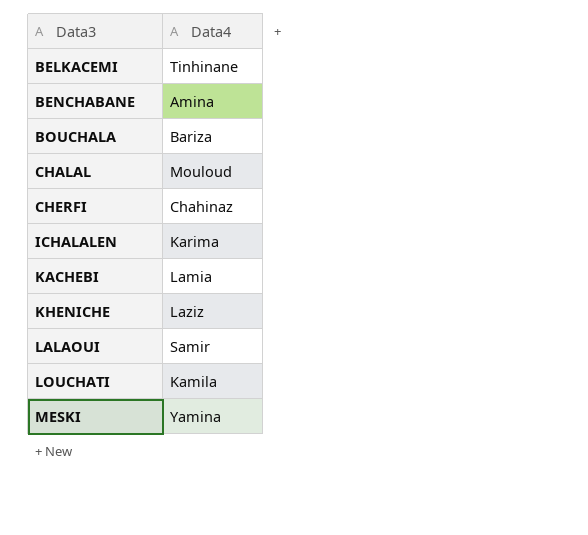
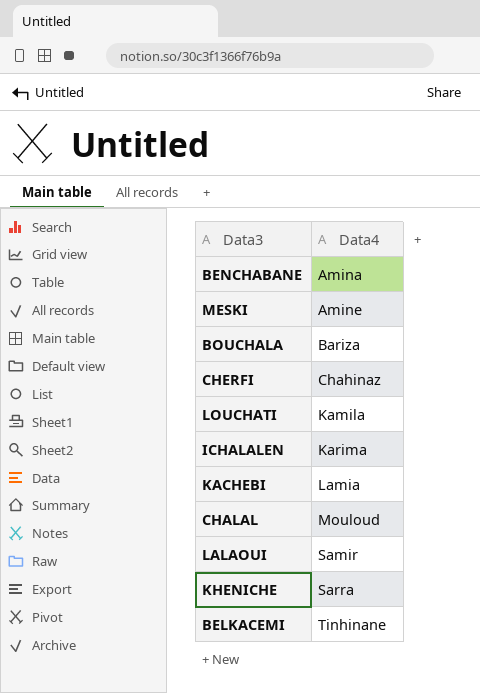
row order: Data3 ascending -> Data4 ascending
MESKI | Data4: Yamina -> Amine
KHENICHE | Data4: Laziz -> Sarra

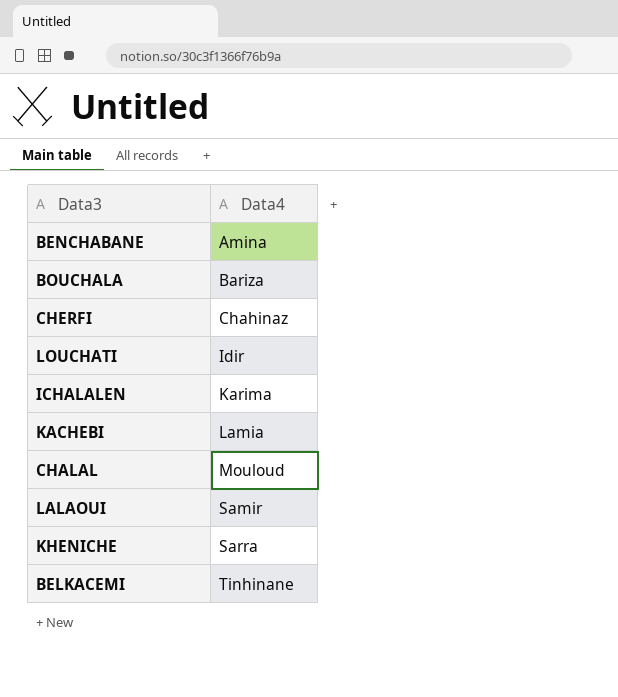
row MESKI: Amine -> none
LOUCHATI | Data4: Kamila -> Idir

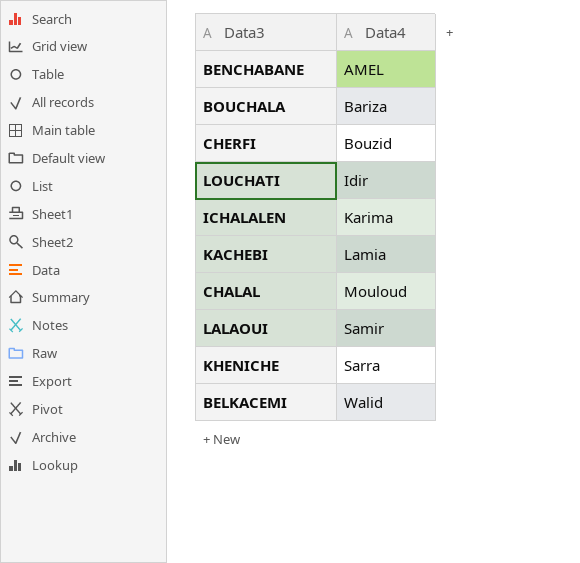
BENCHABANE | Data4: Amina -> AMEL
CHERFI | Data4: Chahinaz -> Bouzid
BELKACEMI | Data4: Tinhinane -> Walid

